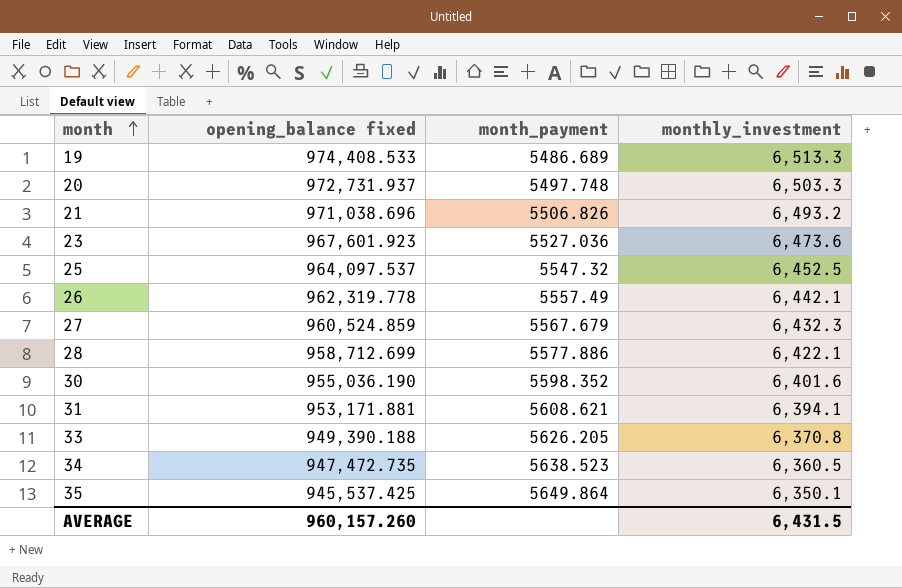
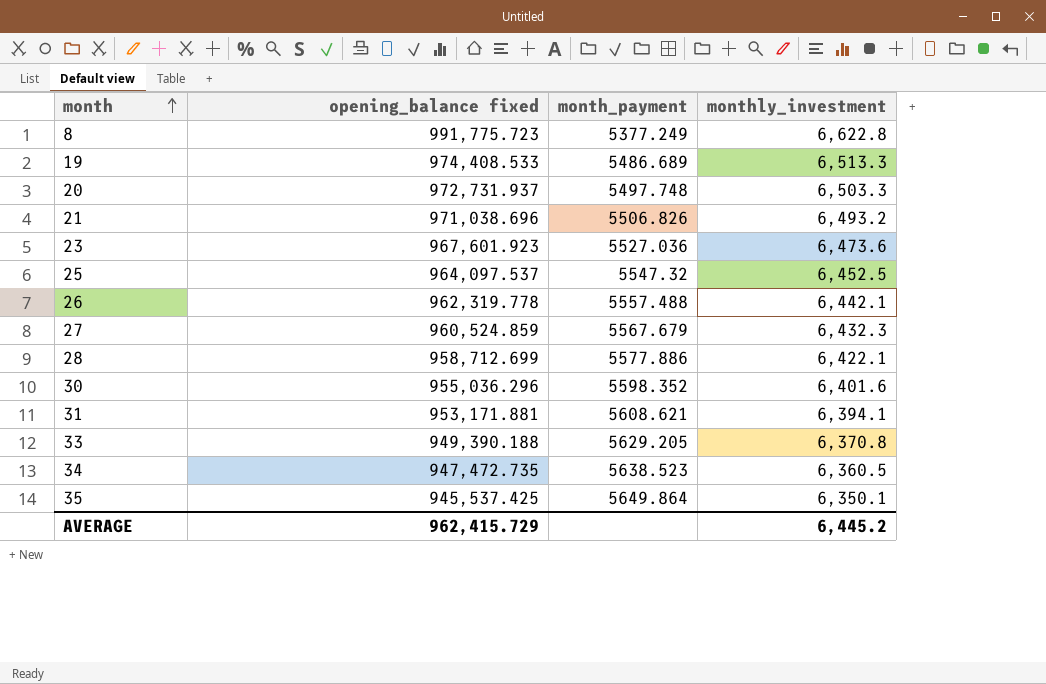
row 8: none -> 991,775.723 | 5377.249 | 6,622.8
26 | month_payment: 5557.49 -> 5557.488
30 | opening_balance fixed: 955,036.190 -> 955,036.296
33 | month_payment: 5626.205 -> 5629.205
AVERAGE | opening_balance fixed: 960,157.260 -> 962,415.729
AVERAGE | monthly_investment: 6,431.5 -> 6,445.2

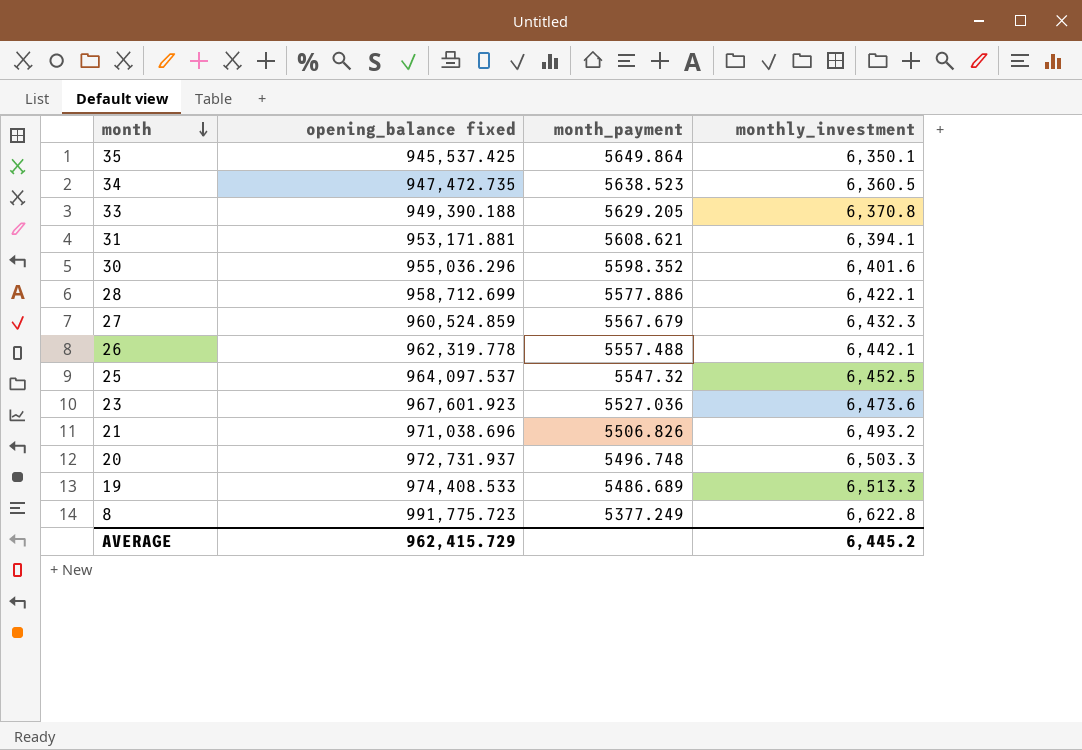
row order: month ascending -> month descending
20 | month_payment: 5497.748 -> 5496.748

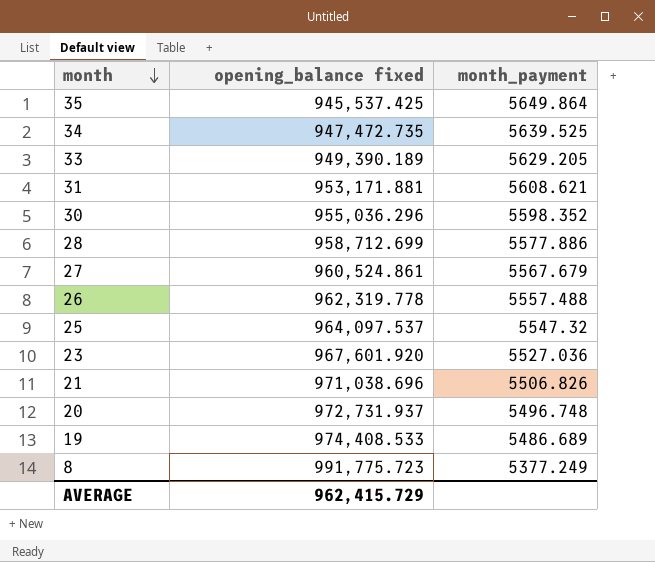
column monthly_investment | position: 4 -> none
34 | month_payment: 5638.523 -> 5639.525
33 | opening_balance fixed: 949,390.188 -> 949,390.189
27 | opening_balance fixed: 960,524.859 -> 960,524.861
23 | opening_balance fixed: 967,601.923 -> 967,601.920

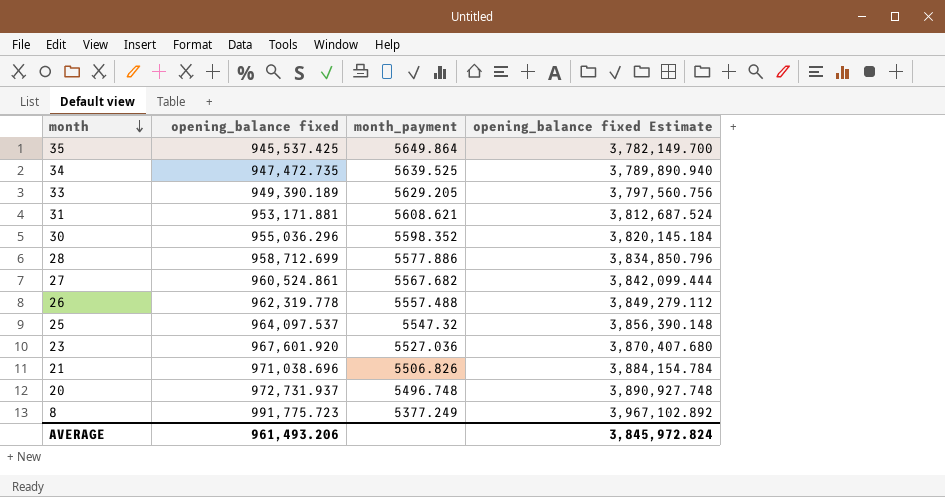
column opening_balance fixed Estimate | formula: none -> [opening_balance fixed] * 4
row 19: 974,408.533 | 5486.689 -> none
27 | month_payment: 5567.679 -> 5567.682
AVERAGE | opening_balance fixed: 962,415.729 -> 961,493.206

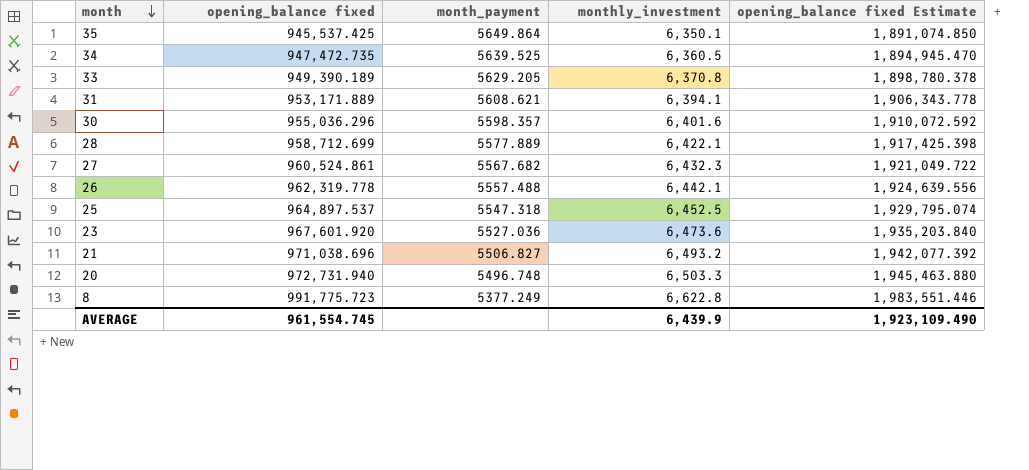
column monthly_investment | position: none -> 4
column opening_balance fixed Estimate | formula: [opening_balance fixed] * 4 -> [opening_balance fixed] * 2
31 | opening_balance fixed: 953,171.881 -> 953,171.889
30 | month_payment: 5598.352 -> 5598.357
28 | month_payment: 5577.886 -> 5577.889
25 | opening_balance fixed: 964,097.537 -> 964,897.537
25 | month_payment: 5547.32 -> 5547.318
21 | month_payment: 5506.826 -> 5506.827
20 | opening_balance fixed: 972,731.937 -> 972,731.940
AVERAGE | opening_balance fixed: 961,493.206 -> 961,554.745
AVERAGE | opening_balance fixed Estimate: 3,845,972.824 -> 1,923,109.490

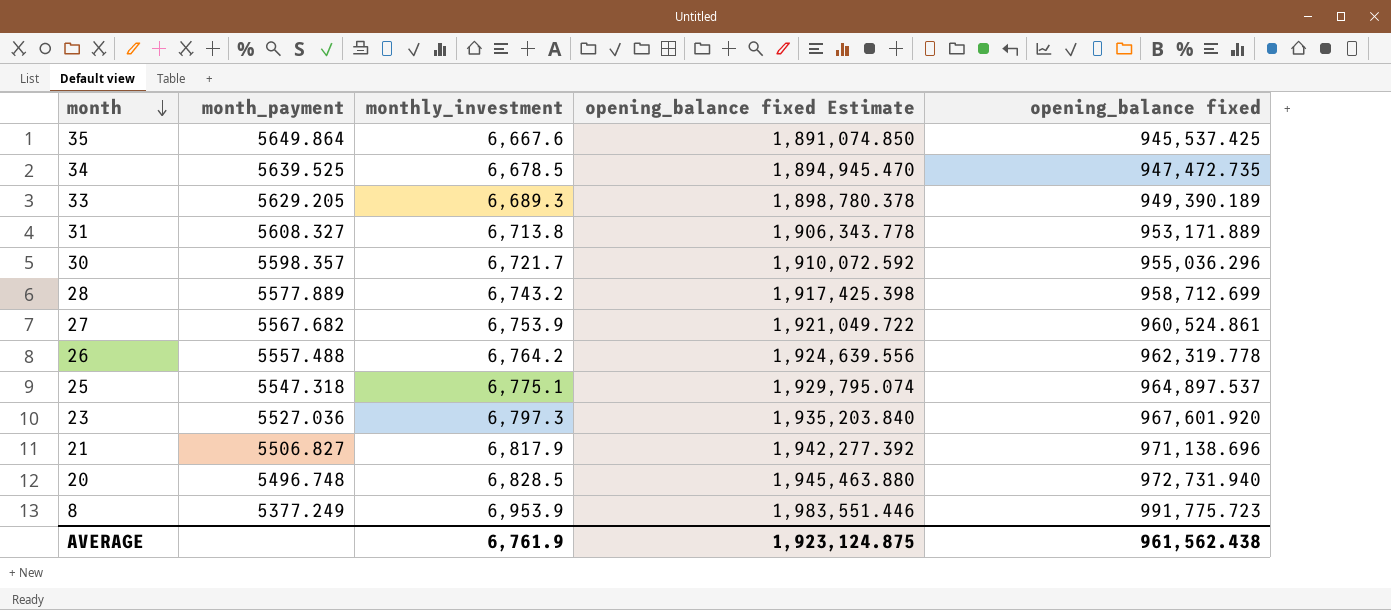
column opening_balance fixed | position: 2 -> 5
35 | monthly_investment: 6,350.1 -> 6,667.6
34 | monthly_investment: 6,360.5 -> 6,678.5
33 | monthly_investment: 6,370.8 -> 6,689.3
31 | month_payment: 5608.621 -> 5608.327
31 | monthly_investment: 6,394.1 -> 6,713.8
30 | monthly_investment: 6,401.6 -> 6,721.7
28 | monthly_investment: 6,422.1 -> 6,743.2
27 | monthly_investment: 6,432.3 -> 6,753.9
26 | monthly_investment: 6,442.1 -> 6,764.2
25 | monthly_investment: 6,452.5 -> 6,775.1
23 | monthly_investment: 6,473.6 -> 6,797.3
21 | monthly_investment: 6,493.2 -> 6,817.9
21 | opening_balance fixed Estimate: 1,942,077.392 -> 1,942,277.392
21 | opening_balance fixed: 971,038.696 -> 971,138.696
20 | monthly_investment: 6,503.3 -> 6,828.5
8 | monthly_investment: 6,622.8 -> 6,953.9
AVERAGE | monthly_investment: 6,439.9 -> 6,761.9
AVERAGE | opening_balance fixed Estimate: 1,923,109.490 -> 1,923,124.875
AVERAGE | opening_balance fixed: 961,554.745 -> 961,562.438

